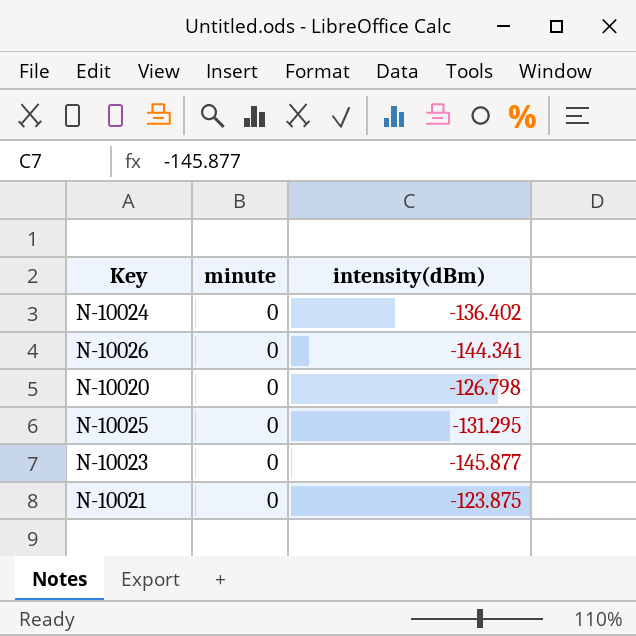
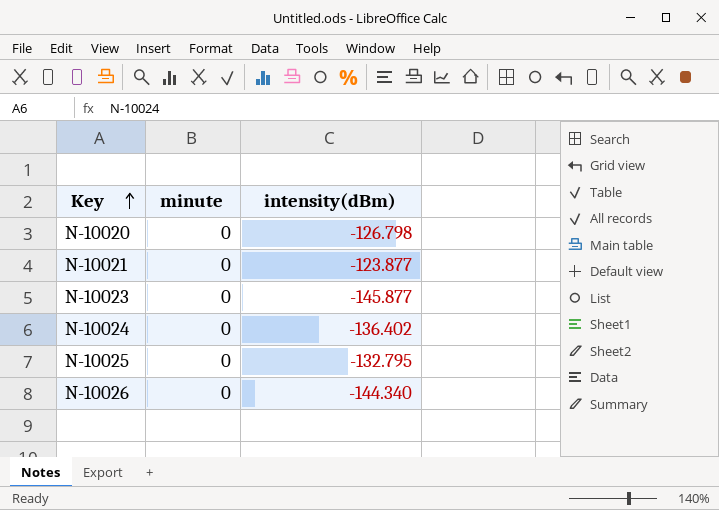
row order: none -> Key ascending
N-10021 | intensity(dBm): -123.875 -> -123.877
N-10025 | intensity(dBm): -131.295 -> -132.795
N-10026 | intensity(dBm): -144.341 -> -144.340

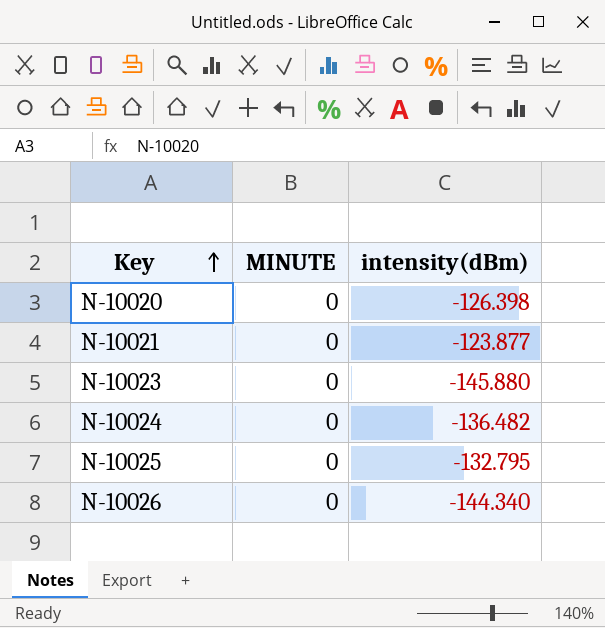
column name: minute -> MINUTE
N-10020 | intensity(dBm): -126.798 -> -126.398
N-10023 | intensity(dBm): -145.877 -> -145.880
N-10024 | intensity(dBm): -136.402 -> -136.482

